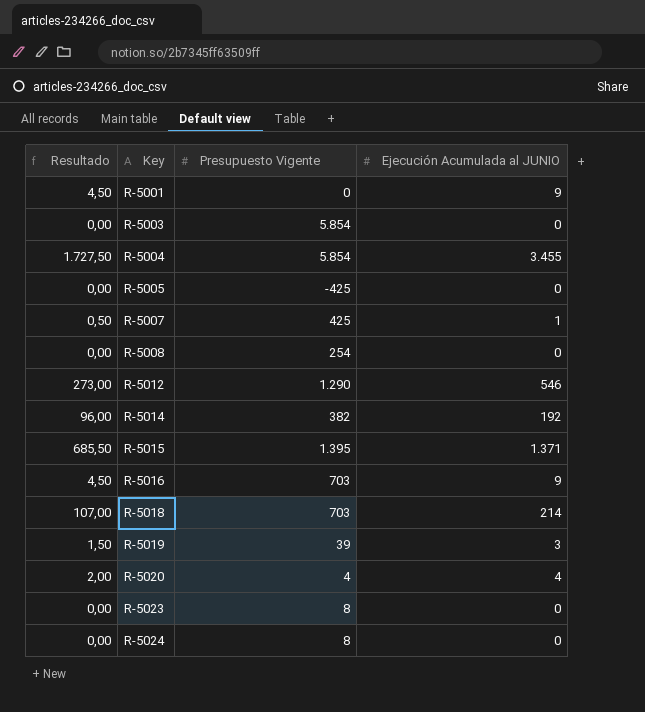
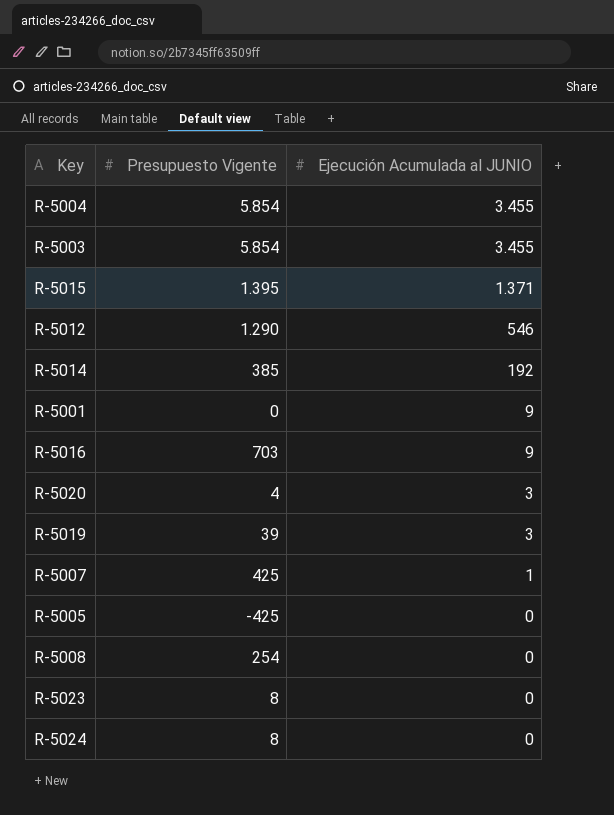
row order: Key ascending -> Ejecución Acumulada al JUNIO descending
column Resultado | formula: [Ejecución Acumulada al JUNIO] * 0,5 -> none
row R-5018: 107,00 | 703 | 214 -> none
R-5003 | Ejecución Acumulada al JUNIO: 0 -> 3.455
R-5014 | Presupuesto Vigente: 382 -> 385
R-5020 | Ejecución Acumulada al JUNIO: 4 -> 3

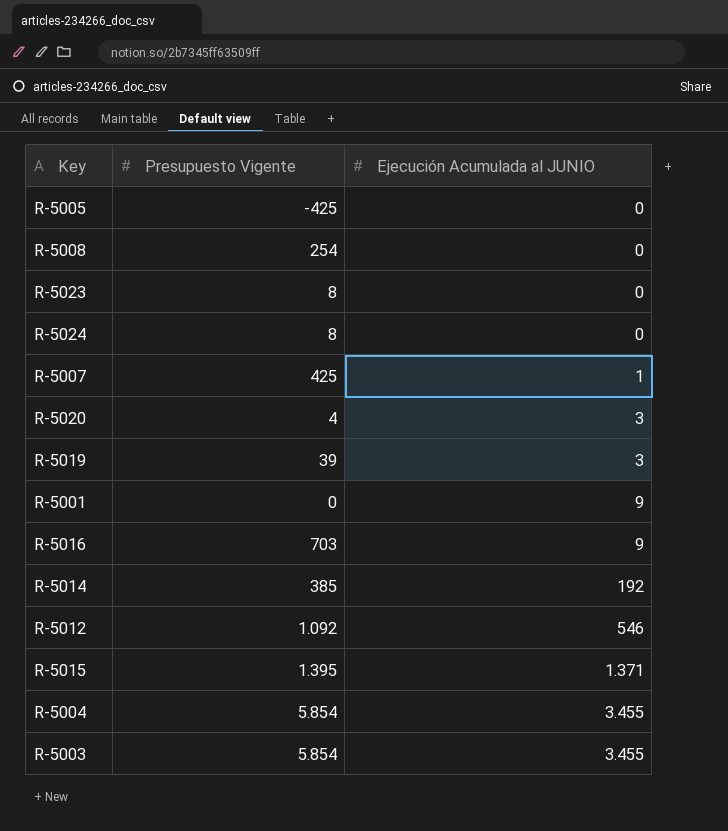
row order: Ejecución Acumulada al JUNIO descending -> Ejecución Acumulada al JUNIO ascending
R-5012 | Presupuesto Vigente: 1.290 -> 1.092

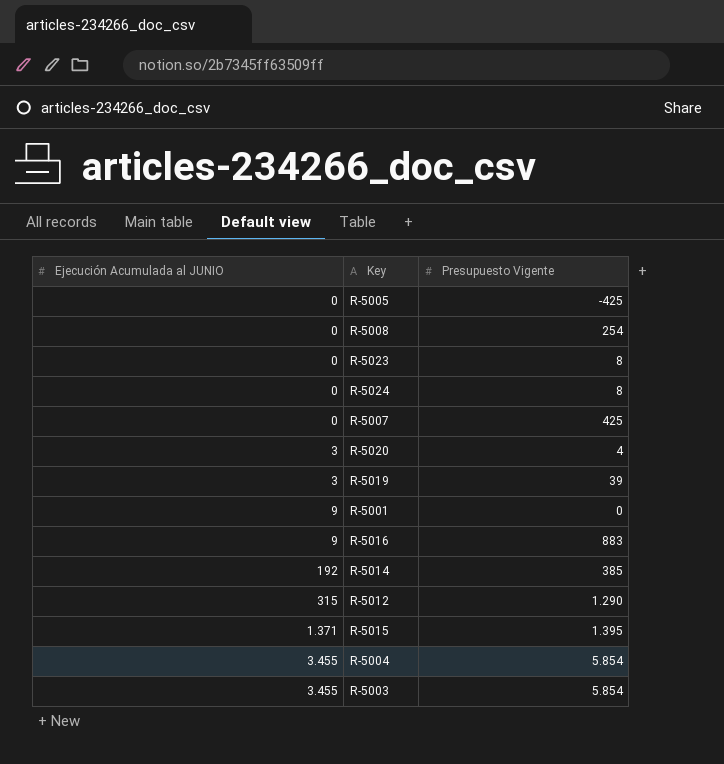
column Ejecución Acumulada al JUNIO | position: 3 -> 1
R-5007 | Ejecución Acumulada al JUNIO: 1 -> 0
R-5016 | Presupuesto Vigente: 703 -> 883
R-5012 | Ejecución Acumulada al JUNIO: 546 -> 315
R-5012 | Presupuesto Vigente: 1.092 -> 1.290

